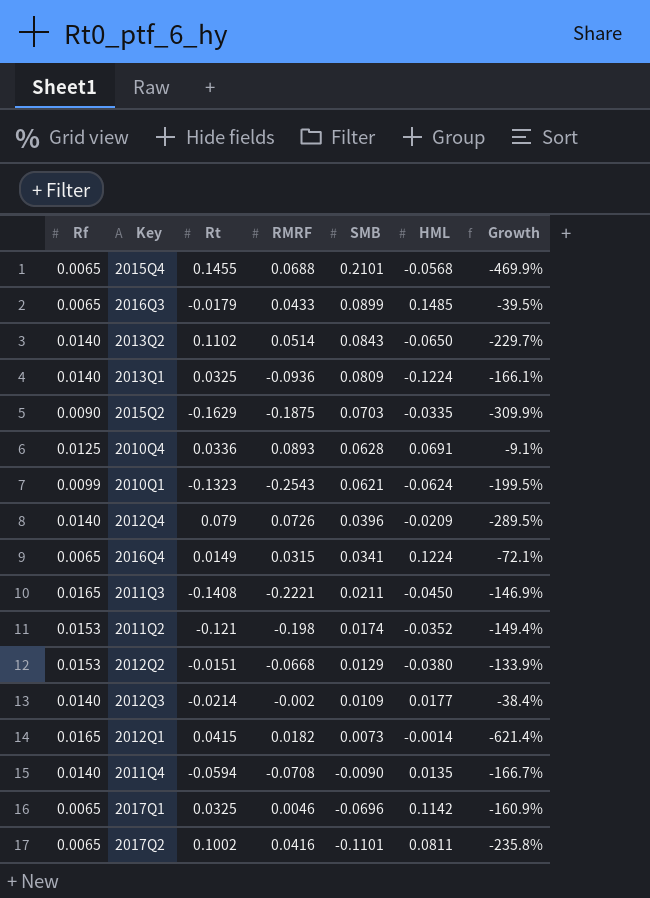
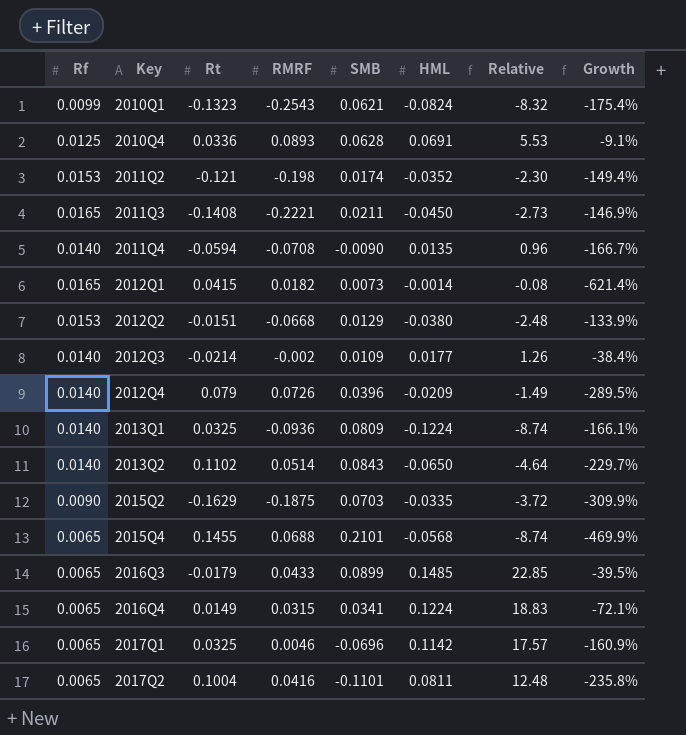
row order: SMB descending -> Key ascending
column Relative | formula: none -> [HML] / [Rf]
2010Q1 | HML: -0.0624 -> -0.0824
2010Q1 | Growth: -199.5% -> -175.4%
2017Q2 | Rt: 0.1002 -> 0.1004

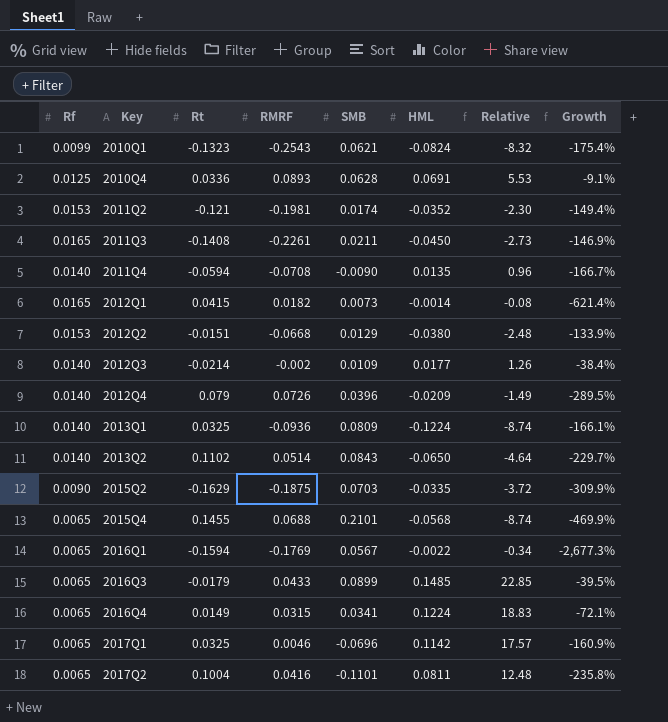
2011Q2 | RMRF: -0.198 -> -0.1981
2011Q3 | RMRF: -0.2221 -> -0.2261
row 2016Q1: none -> 0.0065 | -0.1594 | -0.1769 | 0.0567 | -0.0022 | -0.34 | -2,677.3%

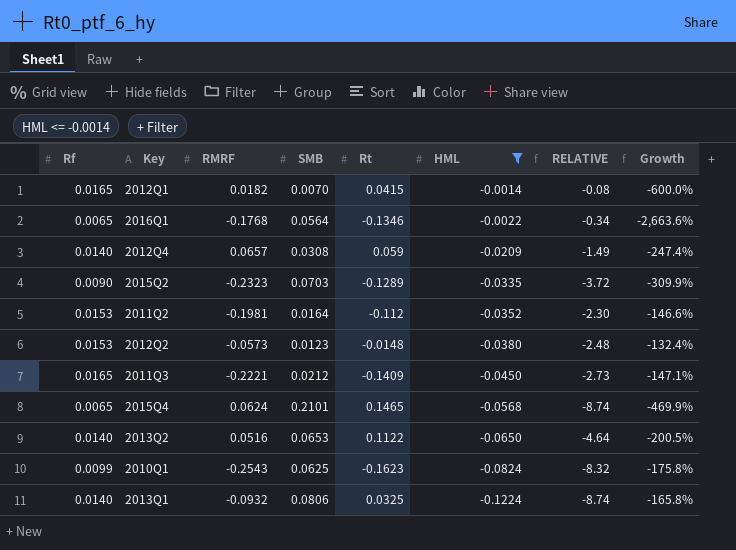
filter: none -> HML <= -0.0014
row order: Key ascending -> HML descending
column Rt | position: 3 -> 5
column name: Relative -> RELATIVE
2012Q1 | SMB: 0.0073 -> 0.0070
2012Q1 | Growth: -621.4% -> -600.0%
2016Q1 | RMRF: -0.1769 -> -0.1768
2016Q1 | SMB: 0.0567 -> 0.0564
2016Q1 | Rt: -0.1594 -> -0.1346
2016Q1 | Growth: -2,677.3% -> -2,663.6%
2012Q4 | RMRF: 0.0726 -> 0.0657
2012Q4 | SMB: 0.0396 -> 0.0308
2012Q4 | Rt: 0.079 -> 0.059
2012Q4 | Growth: -289.5% -> -247.4%
2015Q2 | RMRF: -0.1875 -> -0.2323
2015Q2 | Rt: -0.1629 -> -0.1289
2011Q2 | SMB: 0.0174 -> 0.0164
2011Q2 | Rt: -0.121 -> -0.112
2011Q2 | Growth: -149.4% -> -146.6%
2012Q2 | RMRF: -0.0668 -> -0.0573
2012Q2 | SMB: 0.0129 -> 0.0123
2012Q2 | Rt: -0.0151 -> -0.0148
2012Q2 | Growth: -133.9% -> -132.4%
2011Q3 | RMRF: -0.2261 -> -0.2221
2011Q3 | SMB: 0.0211 -> 0.0212
2011Q3 | Rt: -0.1408 -> -0.1409
2011Q3 | Growth: -146.9% -> -147.1%
2015Q4 | RMRF: 0.0688 -> 0.0624
2015Q4 | Rt: 0.1455 -> 0.1465
2013Q2 | RMRF: 0.0514 -> 0.0516
2013Q2 | SMB: 0.0843 -> 0.0653
2013Q2 | Rt: 0.1102 -> 0.1122
2013Q2 | Growth: -229.7% -> -200.5%
2010Q1 | SMB: 0.0621 -> 0.0625
2010Q1 | Rt: -0.1323 -> -0.1623
2010Q1 | Growth: -175.4% -> -175.8%
2013Q1 | RMRF: -0.0936 -> -0.0932
2013Q1 | SMB: 0.0809 -> 0.0806
2013Q1 | Growth: -166.1% -> -165.8%

